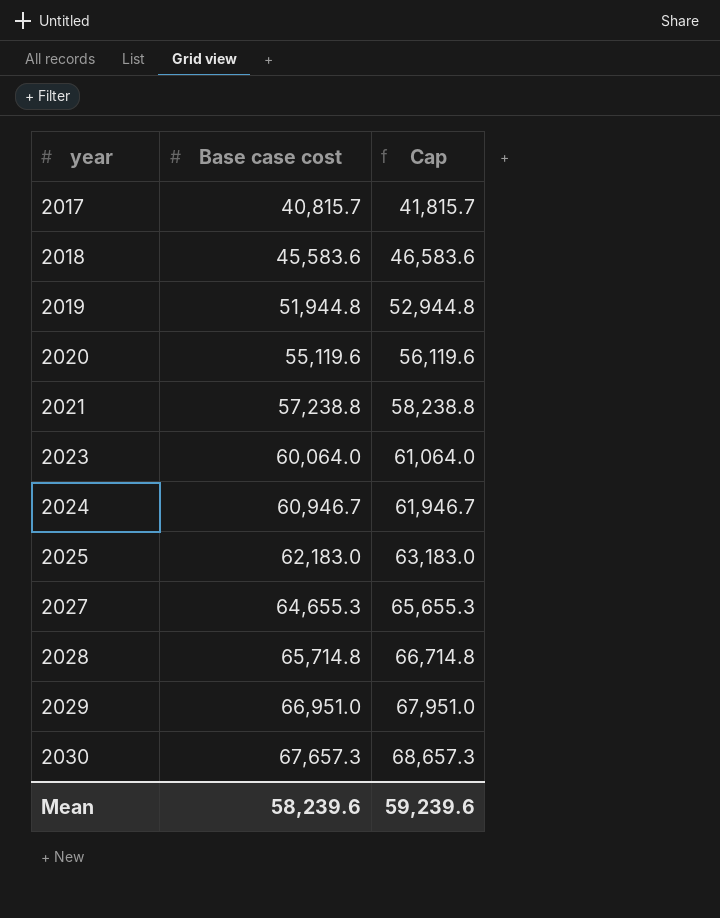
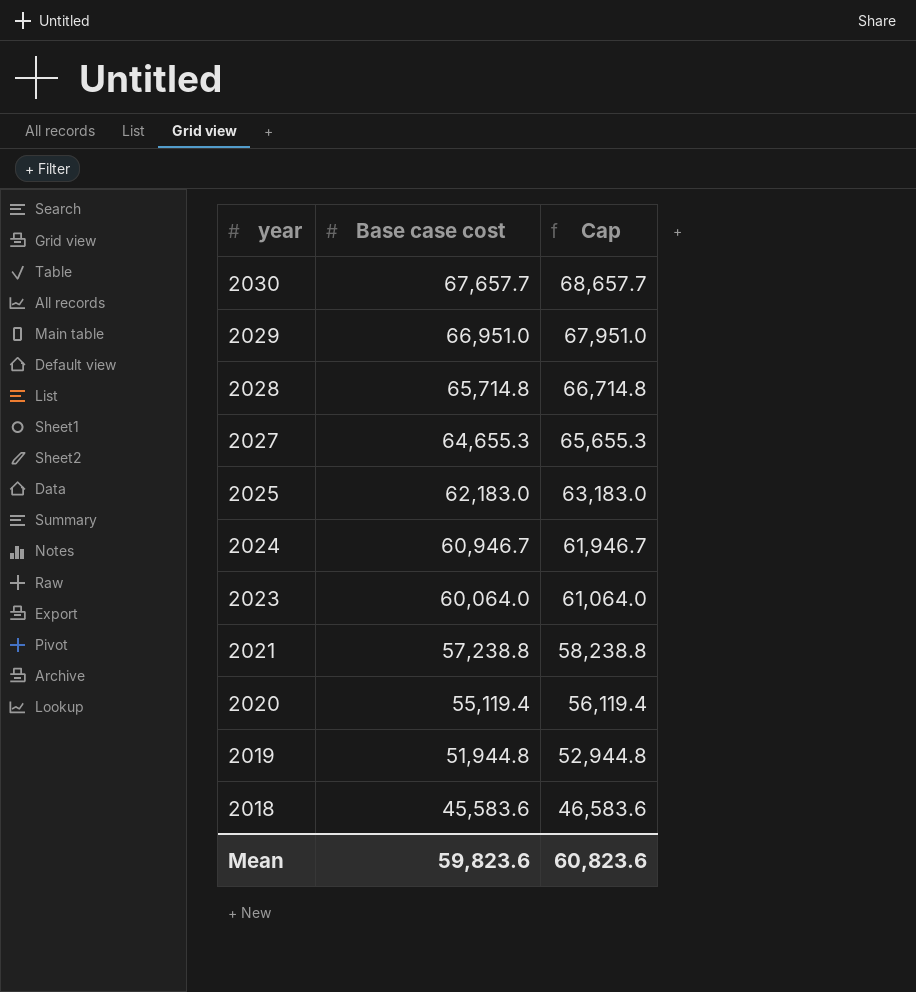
row order: year ascending -> year descending
row 2017: 40,815.7 | 41,815.7 -> none
2030 | Base case cost: 67,657.3 -> 67,657.7
2030 | Cap: 68,657.3 -> 68,657.7
2020 | Base case cost: 55,119.6 -> 55,119.4
2020 | Cap: 56,119.6 -> 56,119.4
Mean | Base case cost: 58,239.6 -> 59,823.6
Mean | Cap: 59,239.6 -> 60,823.6

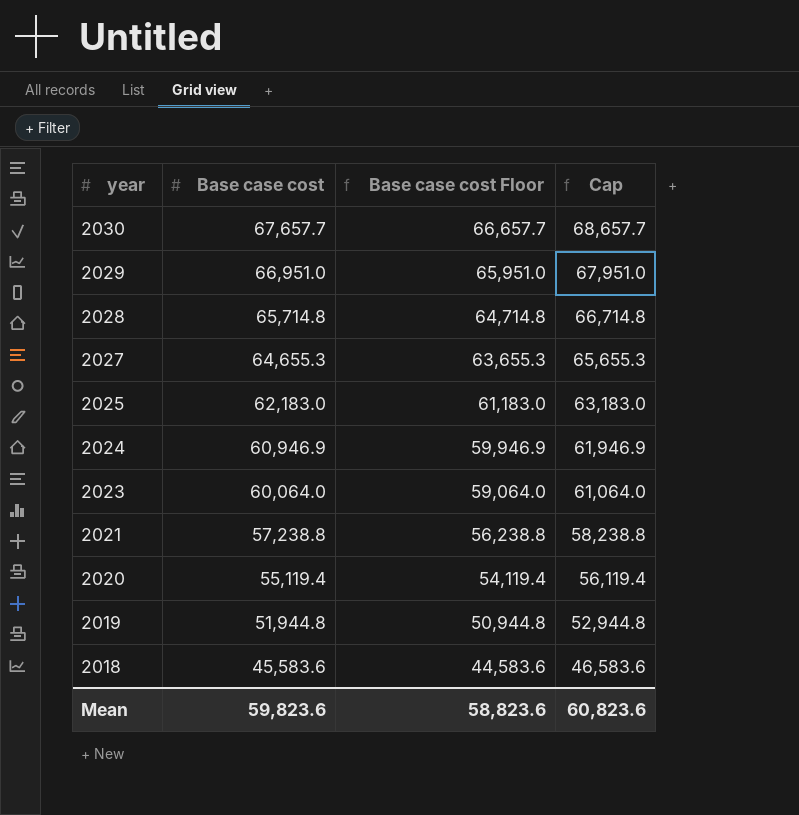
column Base case cost Floor | formula: none -> [Base case cost] - 1000
2024 | Base case cost: 60,946.7 -> 60,946.9
2024 | Cap: 61,946.7 -> 61,946.9

